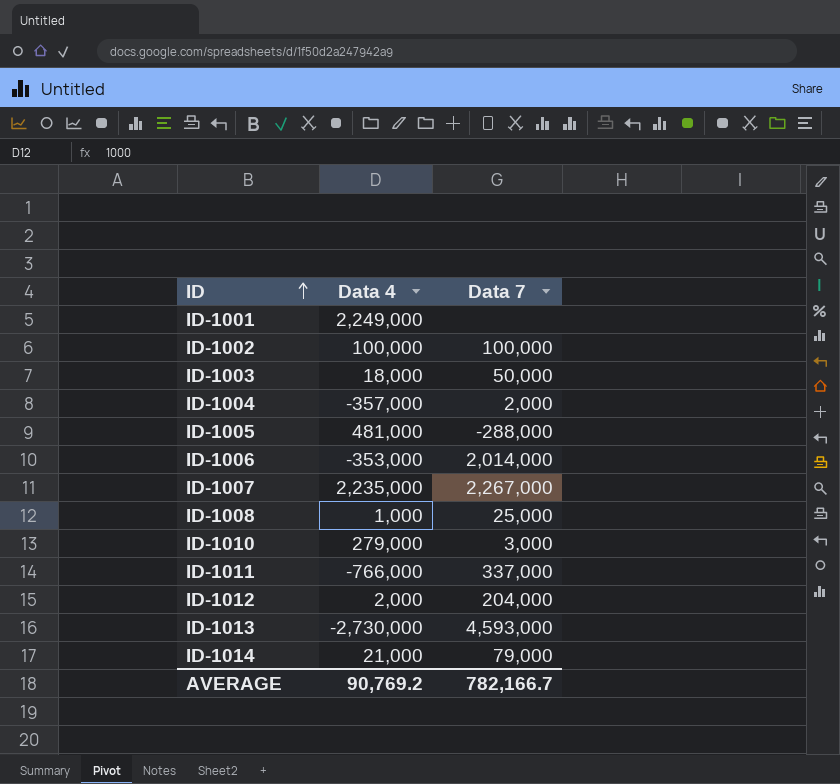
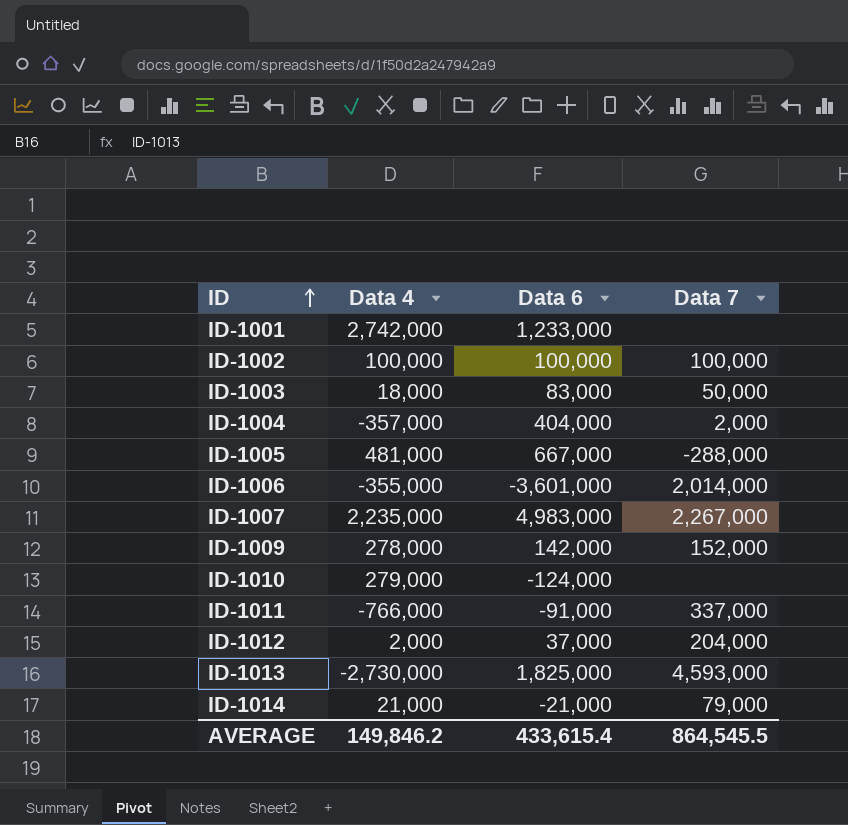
column Data 6 | position: none -> 3
row ID-1008: 1,000 | 25,000 -> none
ID-1001 | Data 4: 2,249,000 -> 2,742,000
ID-1006 | Data 4: -353,000 -> -355,000
row ID-1009: none -> 278,000 | 142,000 | 152,000
ID-1010 | Data 7: 3,000 -> none
AVERAGE | Data 4: 90,769.2 -> 149,846.2
AVERAGE | Data 7: 782,166.7 -> 864,545.5

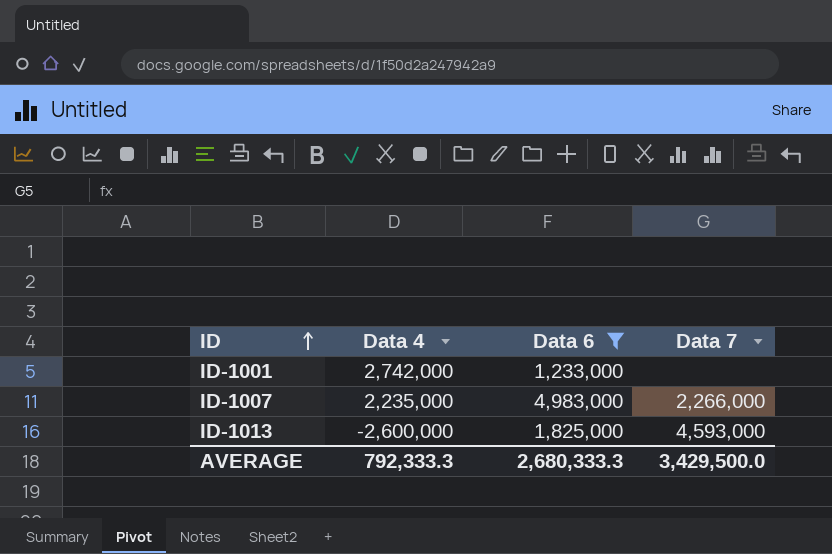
filter: none -> Data 6 >= 1,233,000
ID-1007 | Data 7: 2,267,000 -> 2,266,000
ID-1013 | Data 4: -2,730,000 -> -2,600,000
AVERAGE | Data 4: 149,846.2 -> 792,333.3
AVERAGE | Data 6: 433,615.4 -> 2,680,333.3
AVERAGE | Data 7: 864,545.5 -> 3,429,500.0

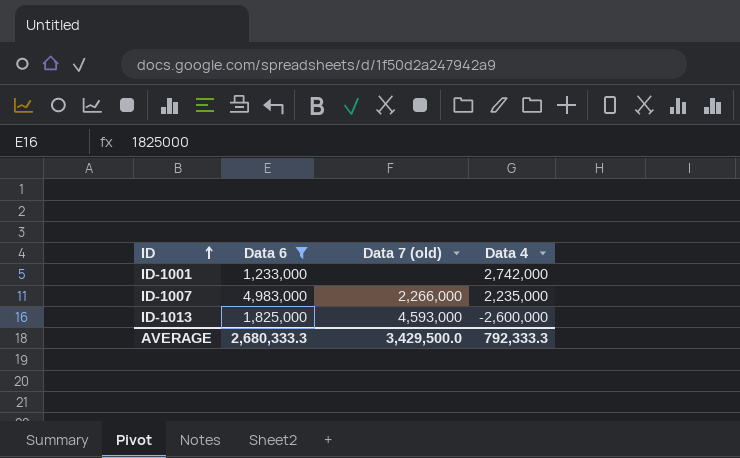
column name: Data 7 -> Data 7 (old)
column Data 4 | position: 2 -> 4

